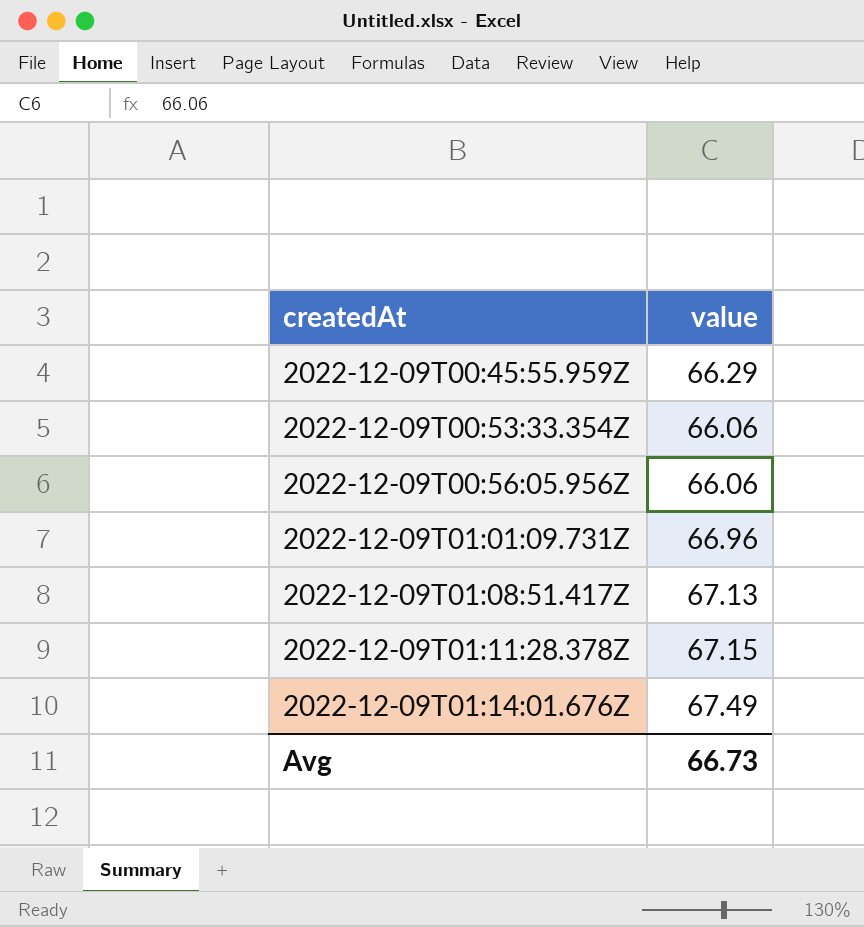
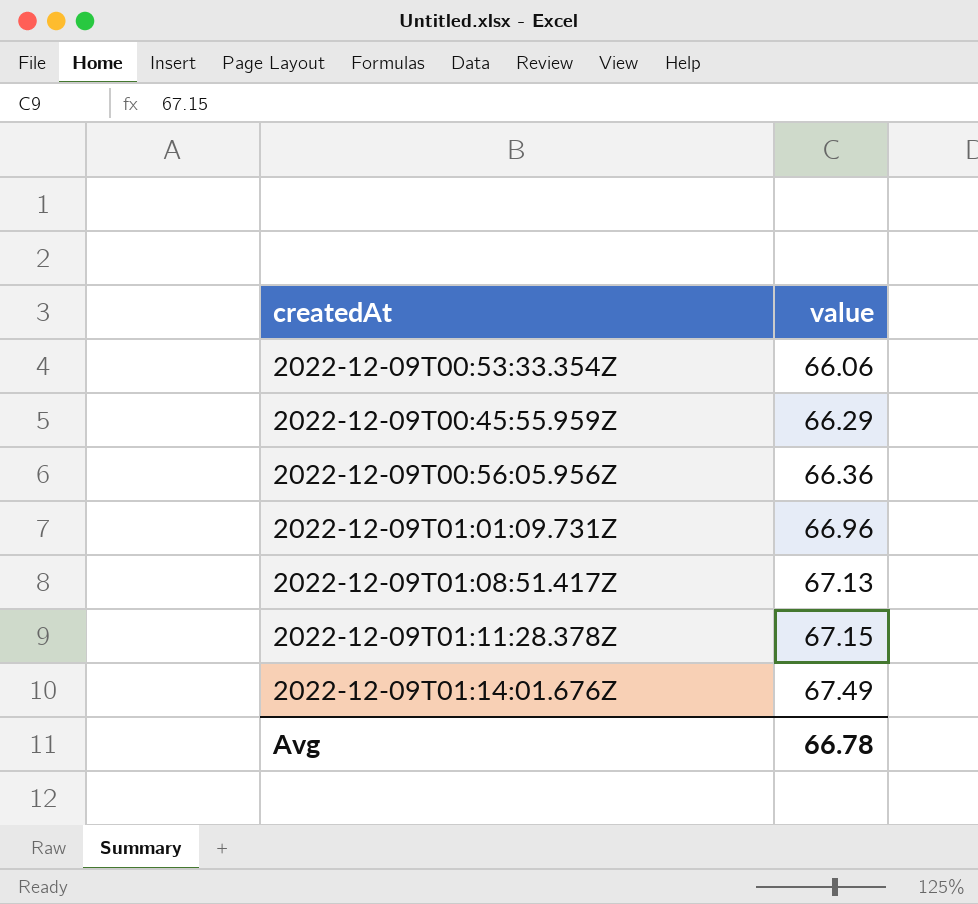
row order: createdAt ascending -> value ascending
2022-12-09T00:56:05.956Z | value: 66.06 -> 66.36
Avg | value: 66.73 -> 66.78

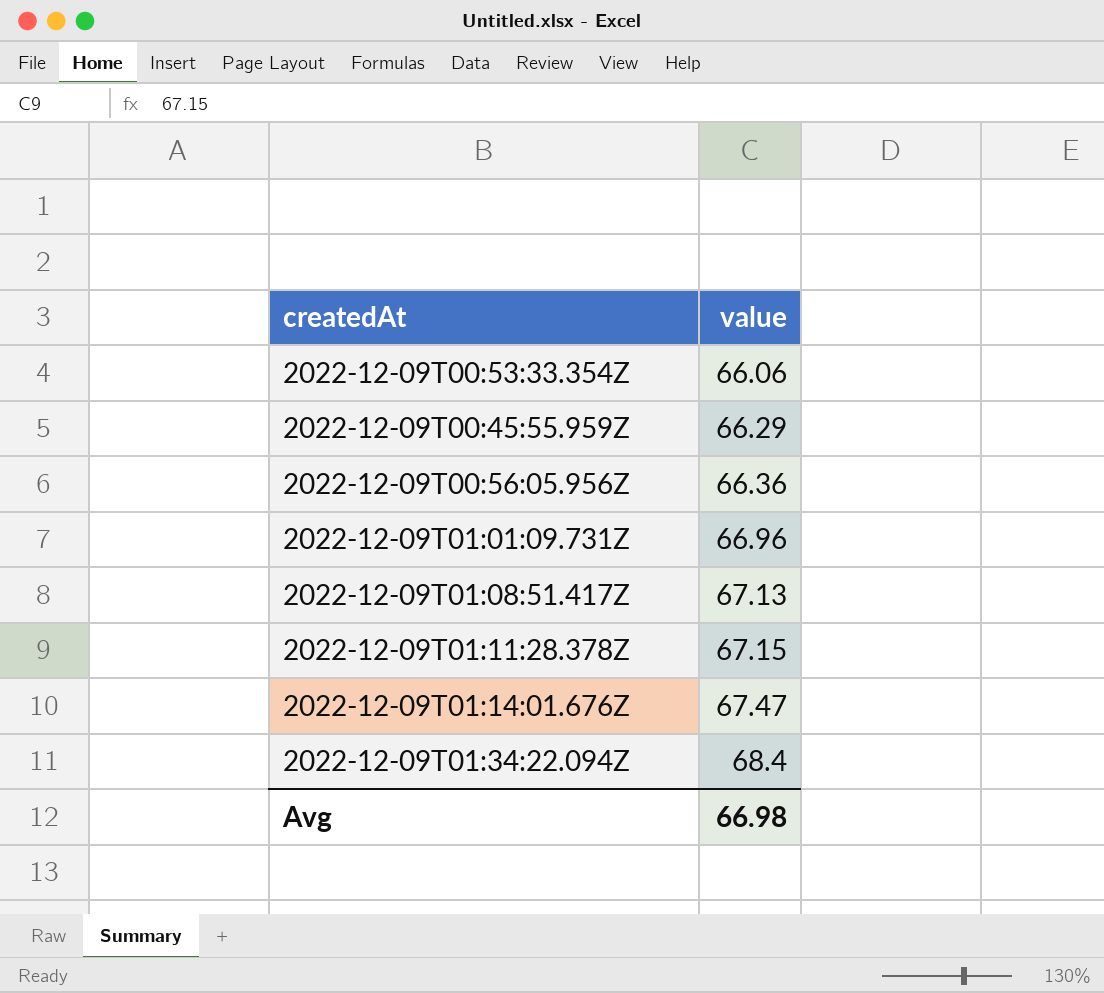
2022-12-09T01:14:01.676Z | value: 67.49 -> 67.47
row 2022-12-09T01:34:22.094Z: none -> 68.4
Avg | value: 66.78 -> 66.98

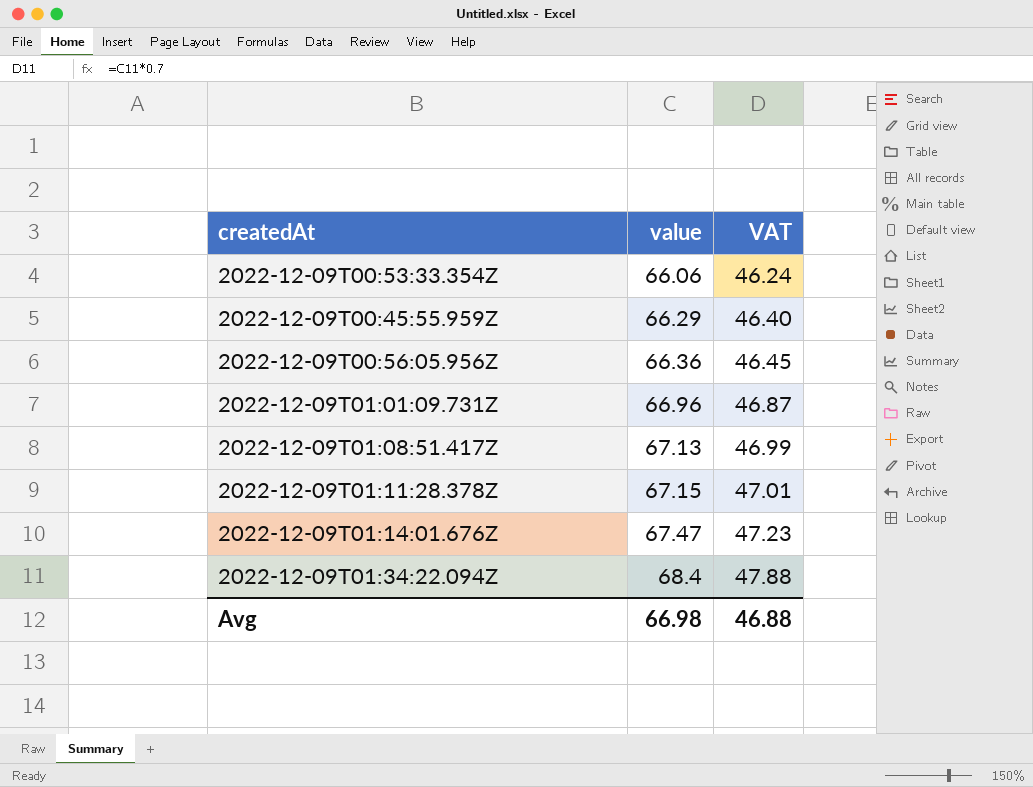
column VAT | formula: none -> [value] * 0.7

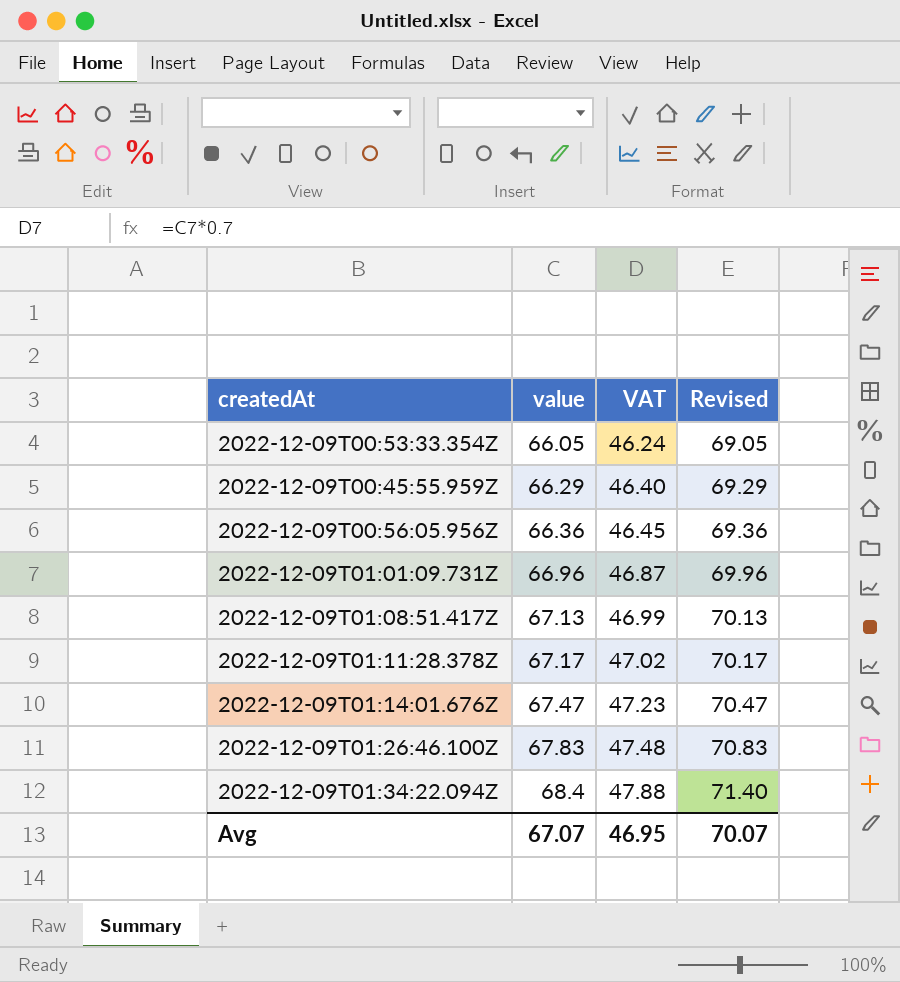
column Revised | formula: none -> [value] + 3
2022-12-09T00:53:33.354Z | value: 66.06 -> 66.05
2022-12-09T01:11:28.378Z | value: 67.15 -> 67.17
2022-12-09T01:11:28.378Z | VAT: 47.01 -> 47.02
row 2022-12-09T01:26:46.100Z: none -> 67.83 | 47.48 | 70.83
Avg | value: 66.98 -> 67.07
Avg | VAT: 46.88 -> 46.95

